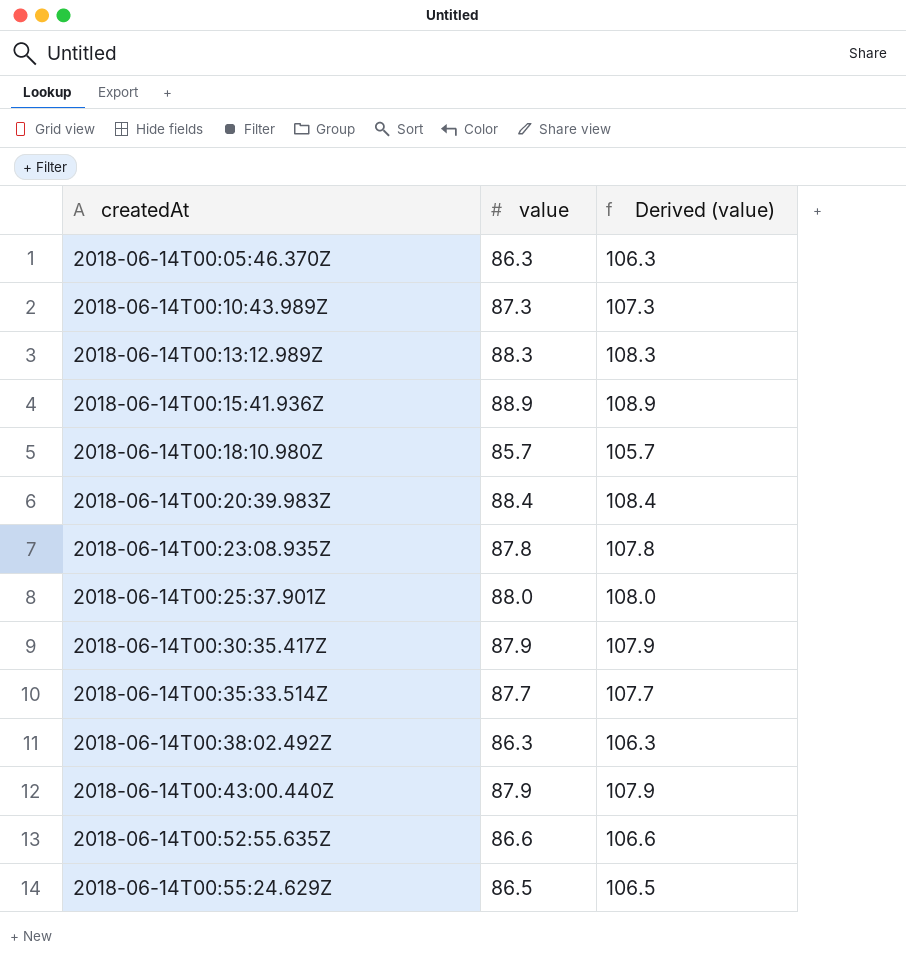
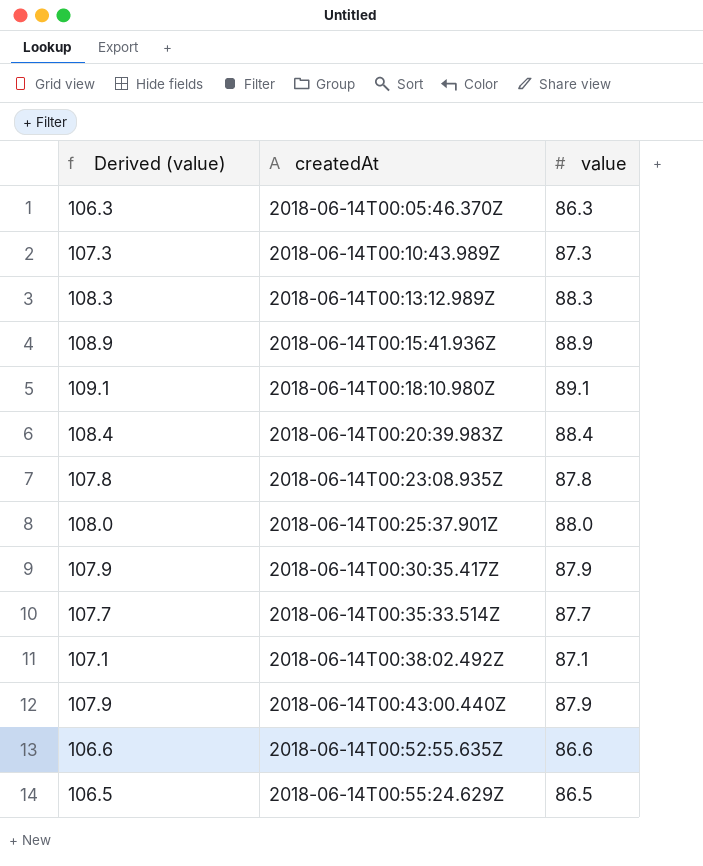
column Derived (value) | position: 3 -> 1
2018-06-14T00:18:10.980Z | Derived (value): 105.7 -> 109.1
2018-06-14T00:18:10.980Z | value: 85.7 -> 89.1
2018-06-14T00:38:02.492Z | Derived (value): 106.3 -> 107.1
2018-06-14T00:38:02.492Z | value: 86.3 -> 87.1

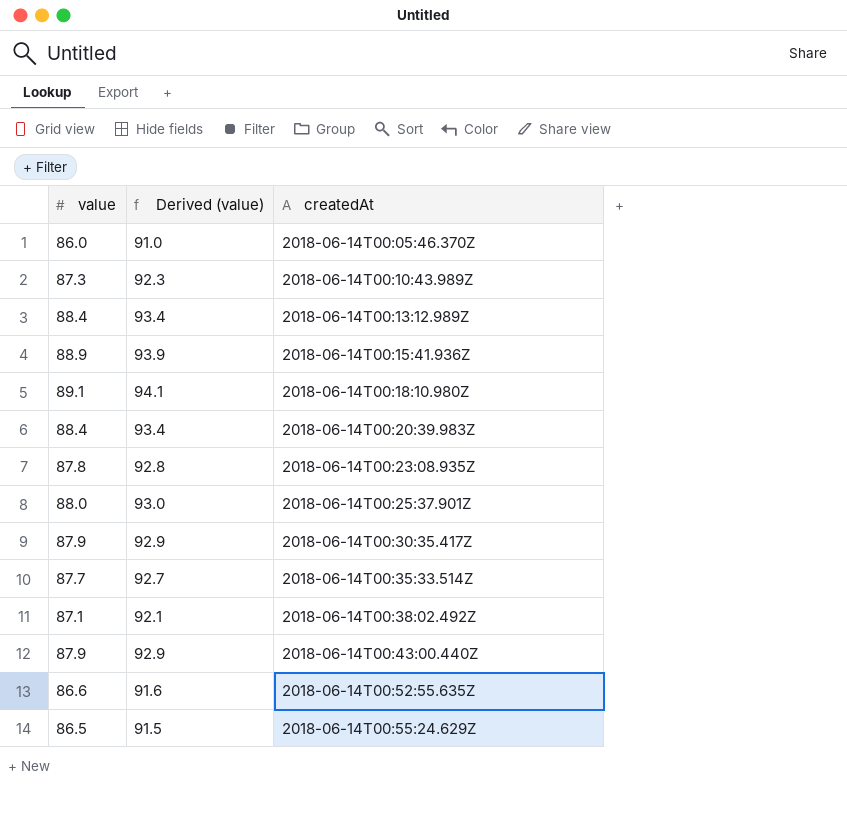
column value | position: 3 -> 1
column Derived (value) | formula: [value] + 20 -> [value] + 5
2018-06-14T00:05:46.370Z | value: 86.3 -> 86.0
2018-06-14T00:13:12.989Z | value: 88.3 -> 88.4

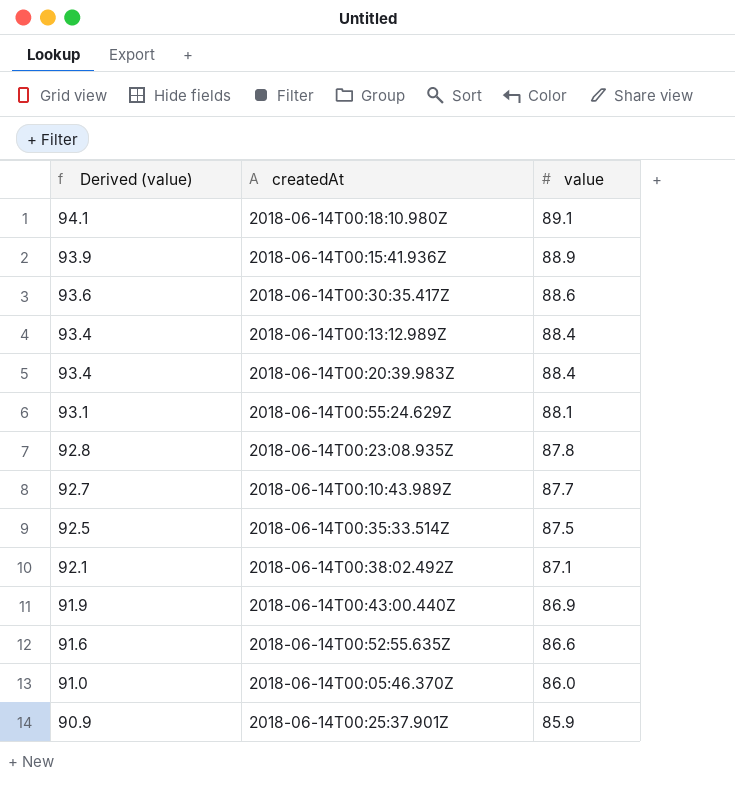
row order: createdAt ascending -> Derived (value) descending
column value | position: 1 -> 3
2018-06-14T00:30:35.417Z | Derived (value): 92.9 -> 93.6
2018-06-14T00:30:35.417Z | value: 87.9 -> 88.6
2018-06-14T00:55:24.629Z | Derived (value): 91.5 -> 93.1
2018-06-14T00:55:24.629Z | value: 86.5 -> 88.1
2018-06-14T00:10:43.989Z | Derived (value): 92.3 -> 92.7
2018-06-14T00:10:43.989Z | value: 87.3 -> 87.7
2018-06-14T00:35:33.514Z | Derived (value): 92.7 -> 92.5
2018-06-14T00:35:33.514Z | value: 87.7 -> 87.5
2018-06-14T00:43:00.440Z | Derived (value): 92.9 -> 91.9
2018-06-14T00:43:00.440Z | value: 87.9 -> 86.9
2018-06-14T00:25:37.901Z | Derived (value): 93.0 -> 90.9
2018-06-14T00:25:37.901Z | value: 88.0 -> 85.9

